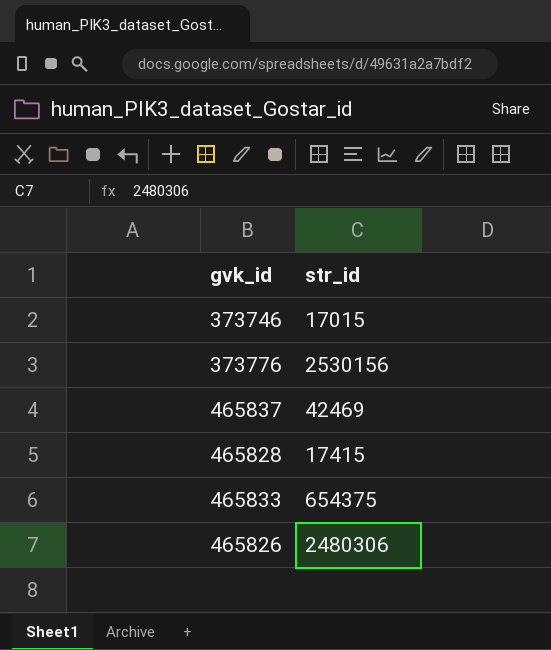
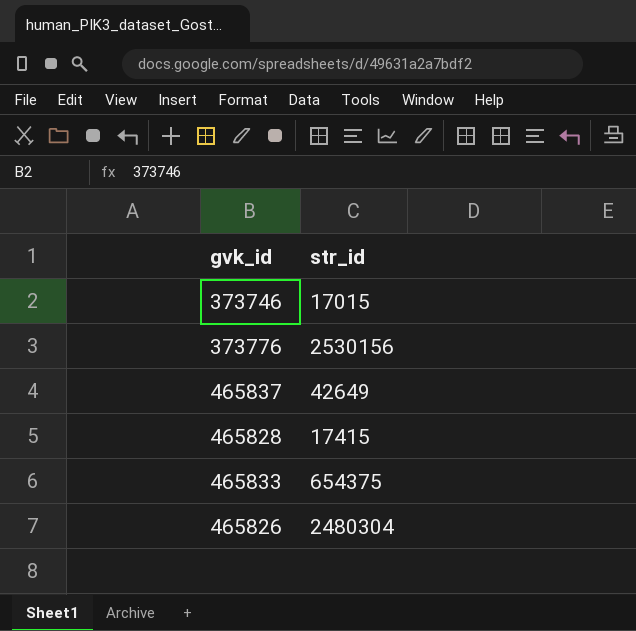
465837 | str_id: 42469 -> 42649
465826 | str_id: 2480306 -> 2480304

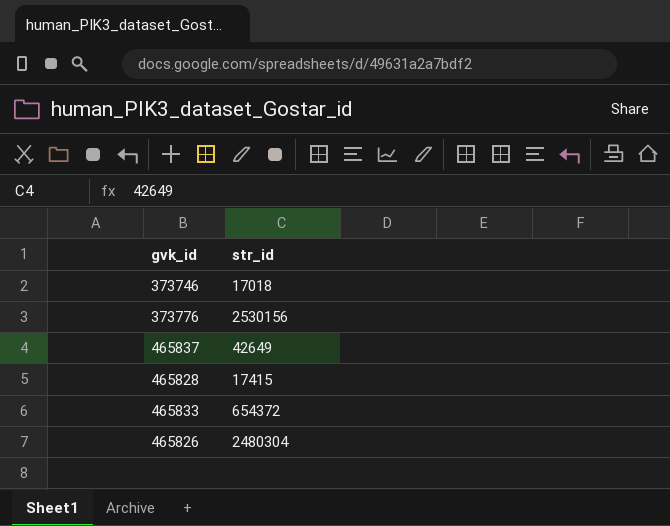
373746 | str_id: 17015 -> 17018
465833 | str_id: 654375 -> 654372

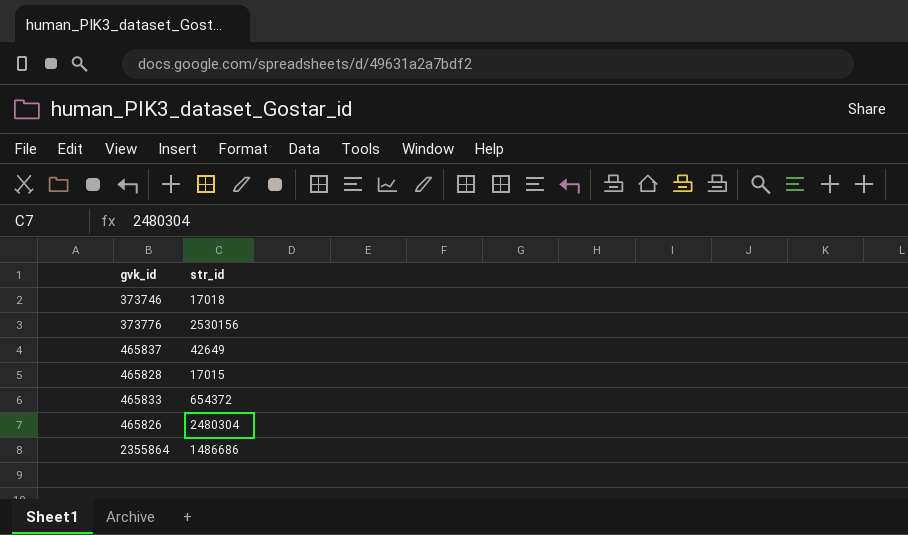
465828 | str_id: 17415 -> 17015
row 2355864: none -> 1486686

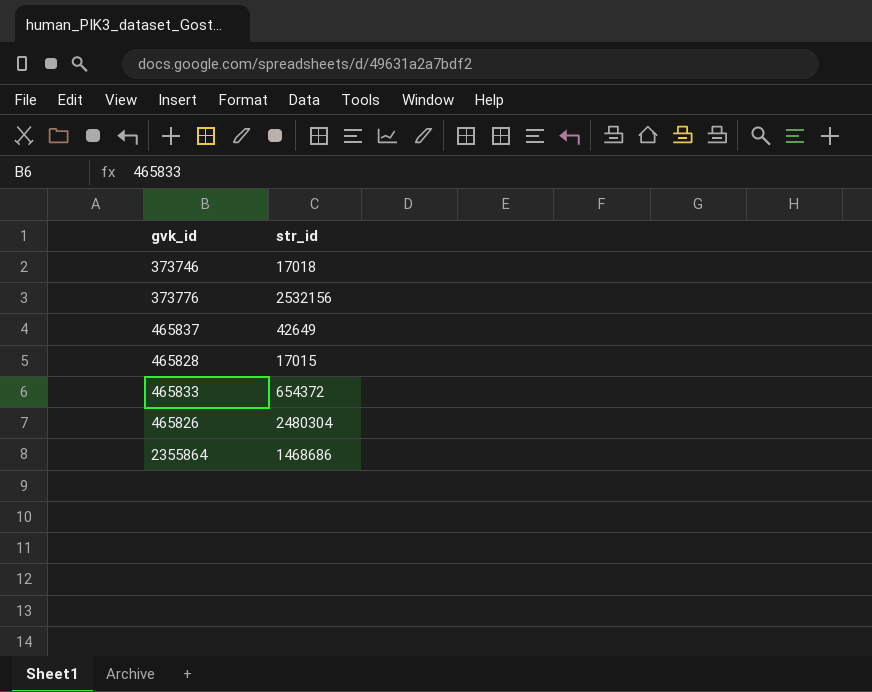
373776 | str_id: 2530156 -> 2532156
2355864 | str_id: 1486686 -> 1468686

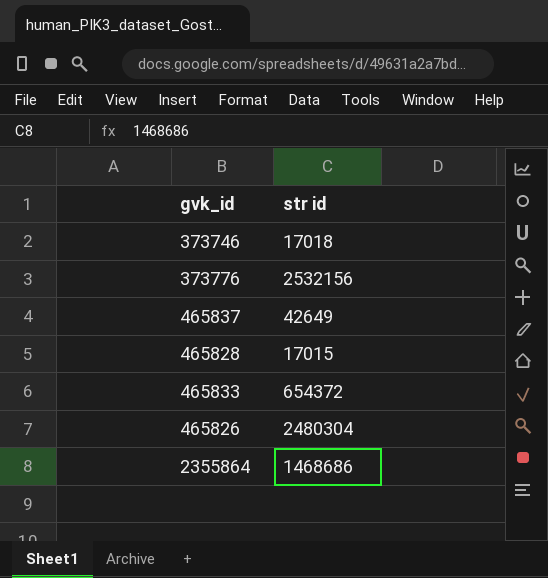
column name: str_id -> str id

